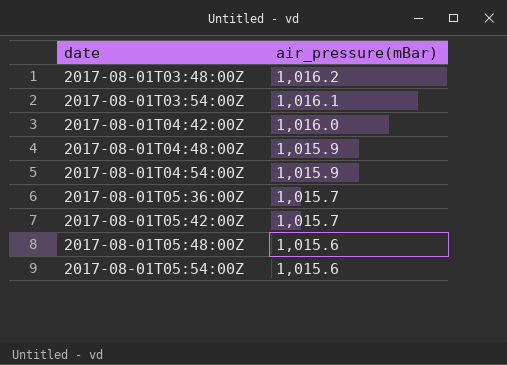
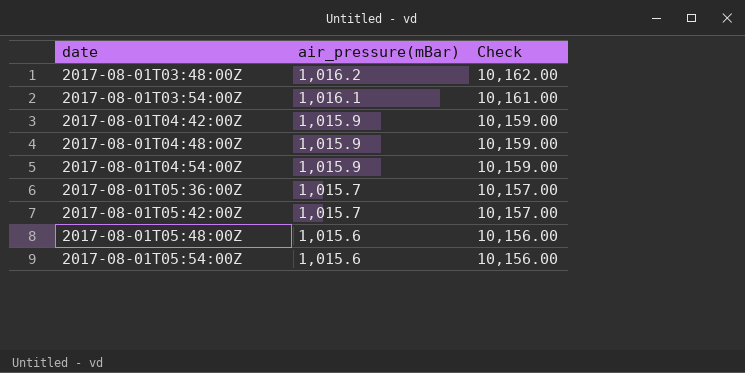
column Check | formula: none -> [air_pressure(mBar)] * 10
2017-08-01T04:42:00Z | air_pressure(mBar): 1,016.0 -> 1,015.9

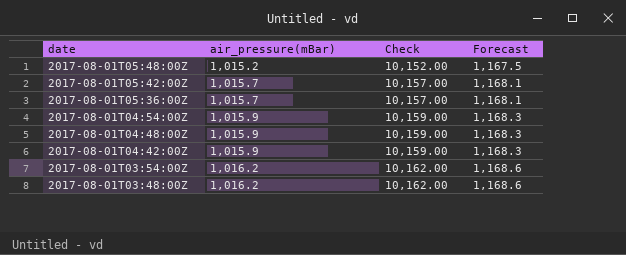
row order: date ascending -> date descending
column Forecast | formula: none -> [air_pressure(mBar)] * 1.15
row 2017-08-01T05:54:00Z: 1,015.6 | 10,156.00 -> none
2017-08-01T05:48:00Z | air_pressure(mBar): 1,015.6 -> 1,015.2
2017-08-01T05:48:00Z | Check: 10,156.00 -> 10,152.00
2017-08-01T03:54:00Z | air_pressure(mBar): 1,016.1 -> 1,016.2
2017-08-01T03:54:00Z | Check: 10,161.00 -> 10,162.00

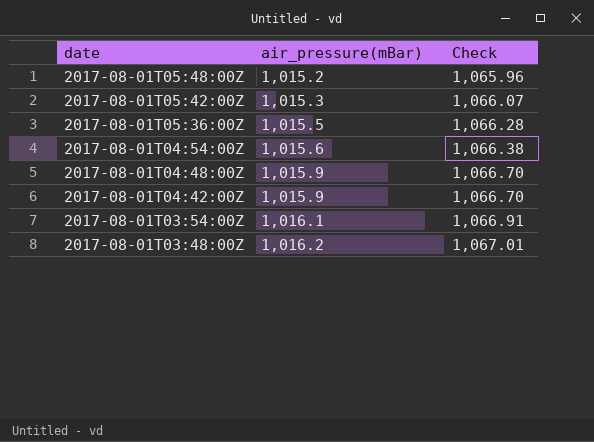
column Forecast | formula: [air_pressure(mBar)] * 1.15 -> none
column Check | formula: [air_pressure(mBar)] * 10 -> [air_pressure(mBar)] * 1.05
2017-08-01T05:42:00Z | air_pressure(mBar): 1,015.7 -> 1,015.3
2017-08-01T05:36:00Z | air_pressure(mBar): 1,015.7 -> 1,015.5
2017-08-01T04:54:00Z | air_pressure(mBar): 1,015.9 -> 1,015.6
2017-08-01T03:54:00Z | air_pressure(mBar): 1,016.2 -> 1,016.1

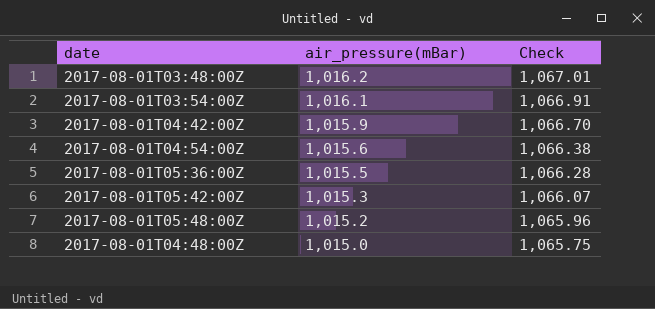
row order: date descending -> air_pressure(mBar) descending
2017-08-01T04:48:00Z | air_pressure(mBar): 1,015.9 -> 1,015.0
2017-08-01T04:48:00Z | Check: 1,066.70 -> 1,065.75

